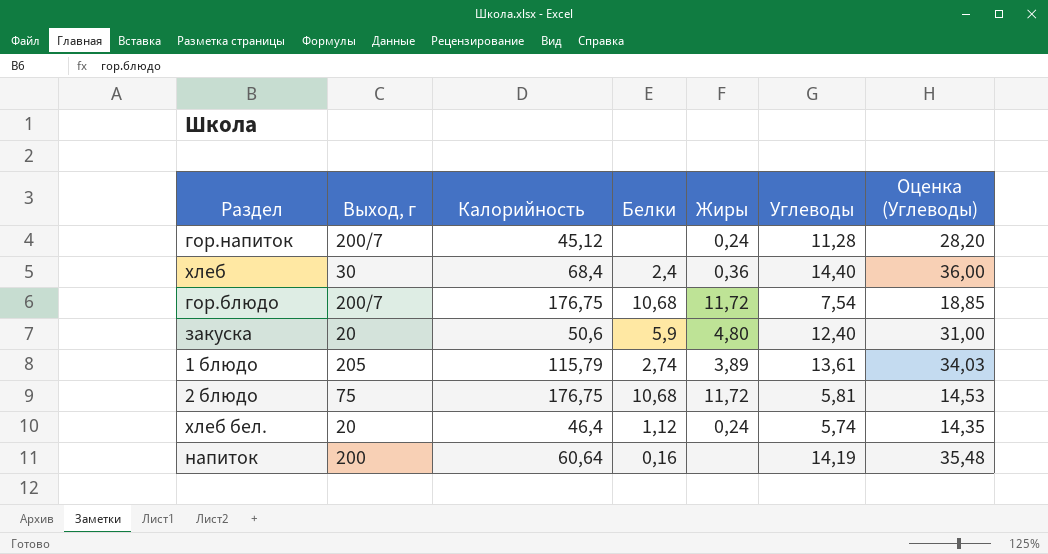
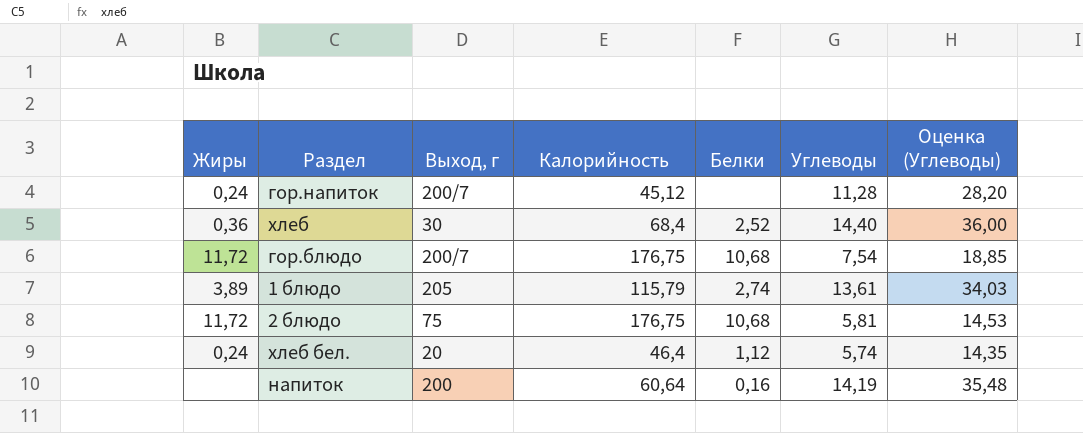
column Жиры | position: 5 -> 1
row закуска: 20 | 50,6 | 5,9 | 4,80 | 12,40 | 31,00 -> none
хлеб | Белки: 2,4 -> 2,52

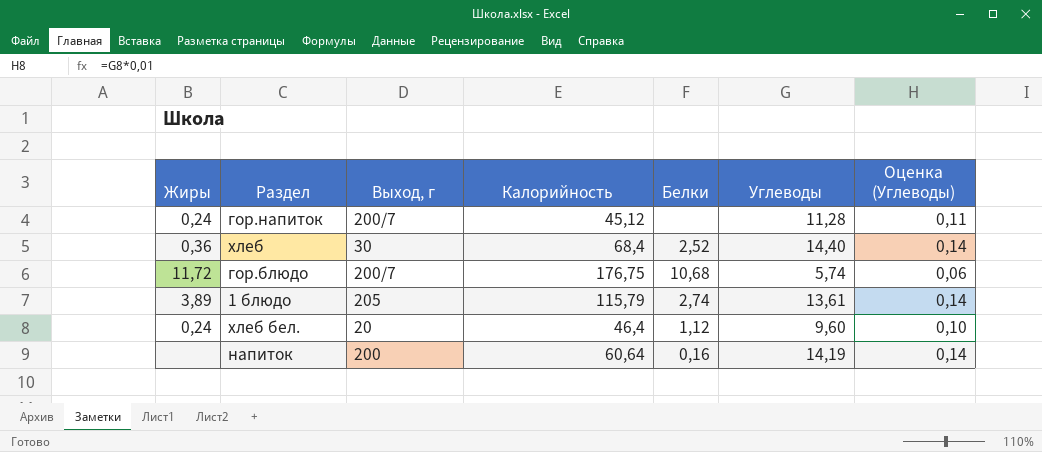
column Оценка (Углеводы) | formula: [Углеводы] * 2,5 -> [Углеводы] * 0,01
row 2 блюдо: 11,72 | 75 | 176,75 | 10,68 | 5,81 | 14,53 -> none
гор.блюдо | Углеводы: 7,54 -> 5,74
хлеб бел. | Углеводы: 5,74 -> 9,60

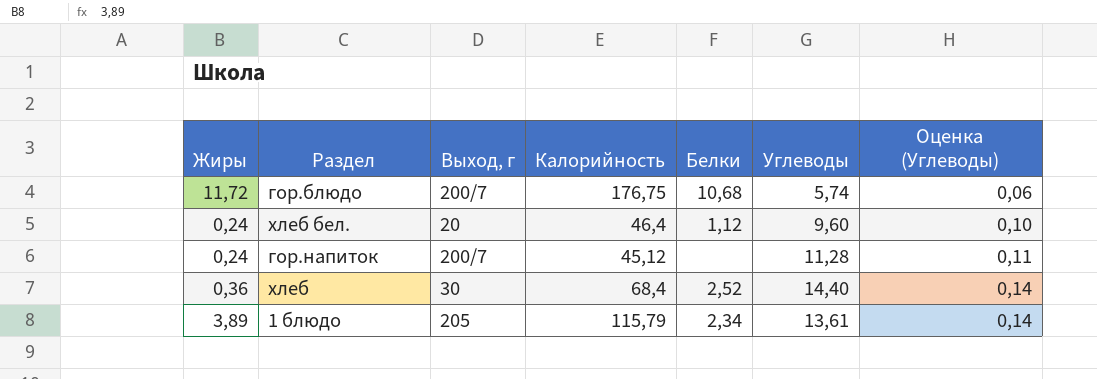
row order: none -> Оценка (Углеводы) ascending
row напиток: none | 200 | 60,64 | 0,16 | 14,19 | 0,14 -> none
1 блюдо | Белки: 2,74 -> 2,34

